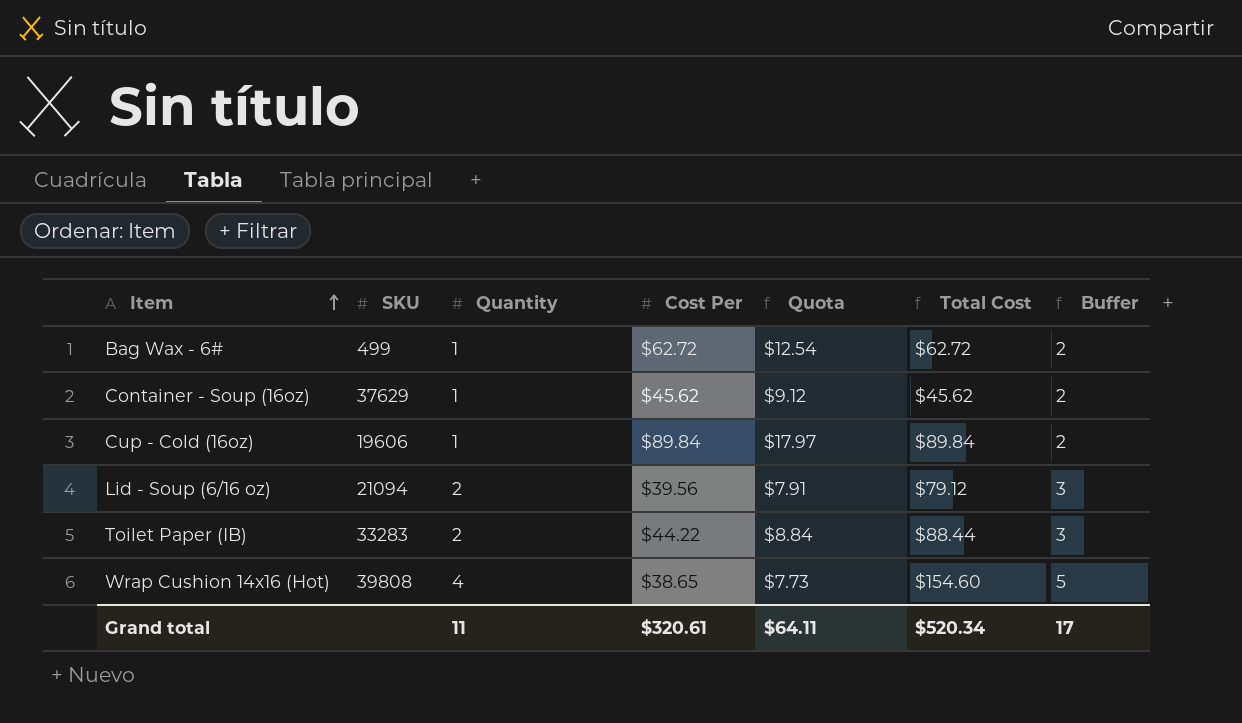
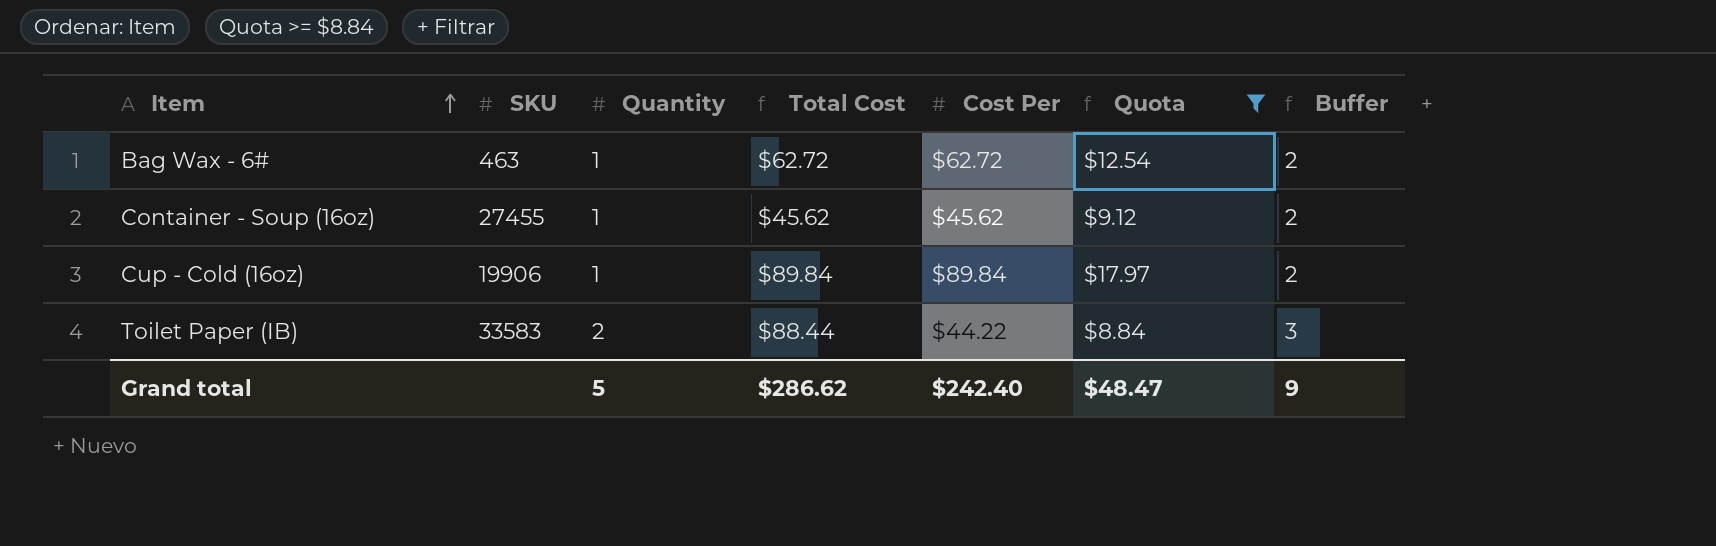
filter: none -> Quota >= $8.84
column Total Cost | position: 6 -> 4
Bag Wax - 6# | SKU: 499 -> 463
Container - Soup (16oz) | SKU: 37629 -> 27455
Cup - Cold (16oz) | SKU: 19606 -> 19906
Toilet Paper (IB) | SKU: 33283 -> 33583
Grand total | Quantity: 11 -> 5
Grand total | Total Cost: $520.34 -> $286.62
Grand total | Cost Per: $320.61 -> $242.40
Grand total | Quota: $64.11 -> $48.47
Grand total | Buffer: 17 -> 9

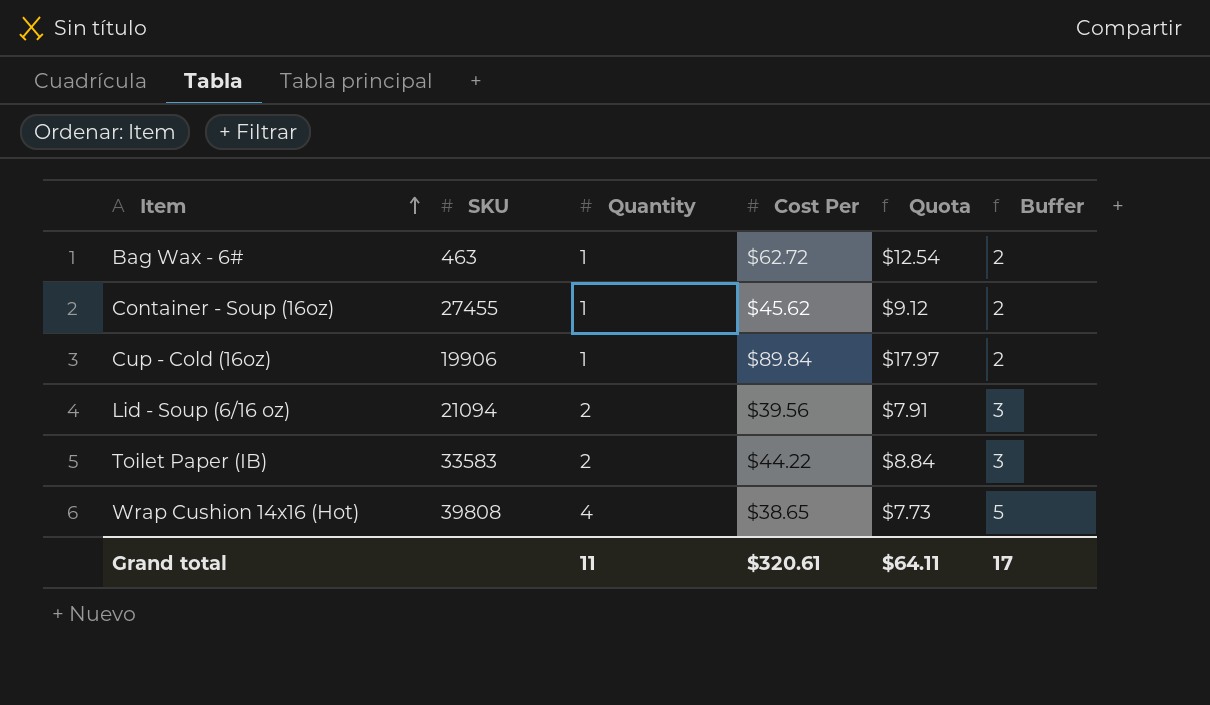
filter: Quota >= $8.84 -> none
column Total Cost | formula: [Quantity] * [Cost Per] -> none
Grand total | Quantity: 5 -> 11
Grand total | Cost Per: $242.40 -> $320.61
Grand total | Quota: $48.47 -> $64.11
Grand total | Buffer: 9 -> 17

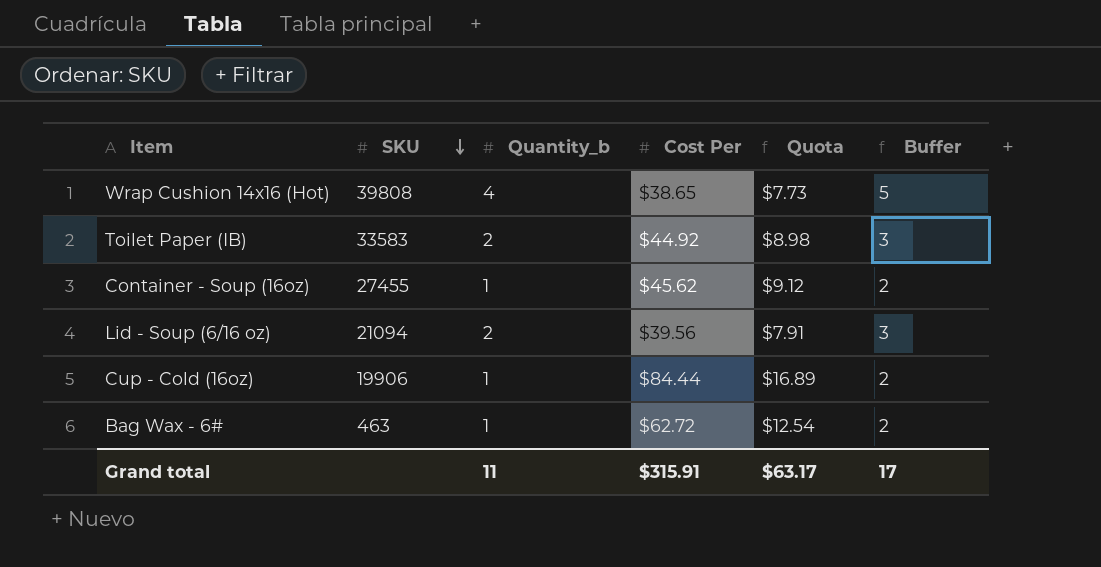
row order: Item ascending -> SKU descending
column name: Quantity -> Quantity_b
Toilet Paper (IB) | Cost Per: $44.22 -> $44.92
Toilet Paper (IB) | Quota: $8.84 -> $8.98
Cup - Cold (16oz) | Cost Per: $89.84 -> $84.44
Cup - Cold (16oz) | Quota: $17.97 -> $16.89
Grand total | Cost Per: $320.61 -> $315.91
Grand total | Quota: $64.11 -> $63.17

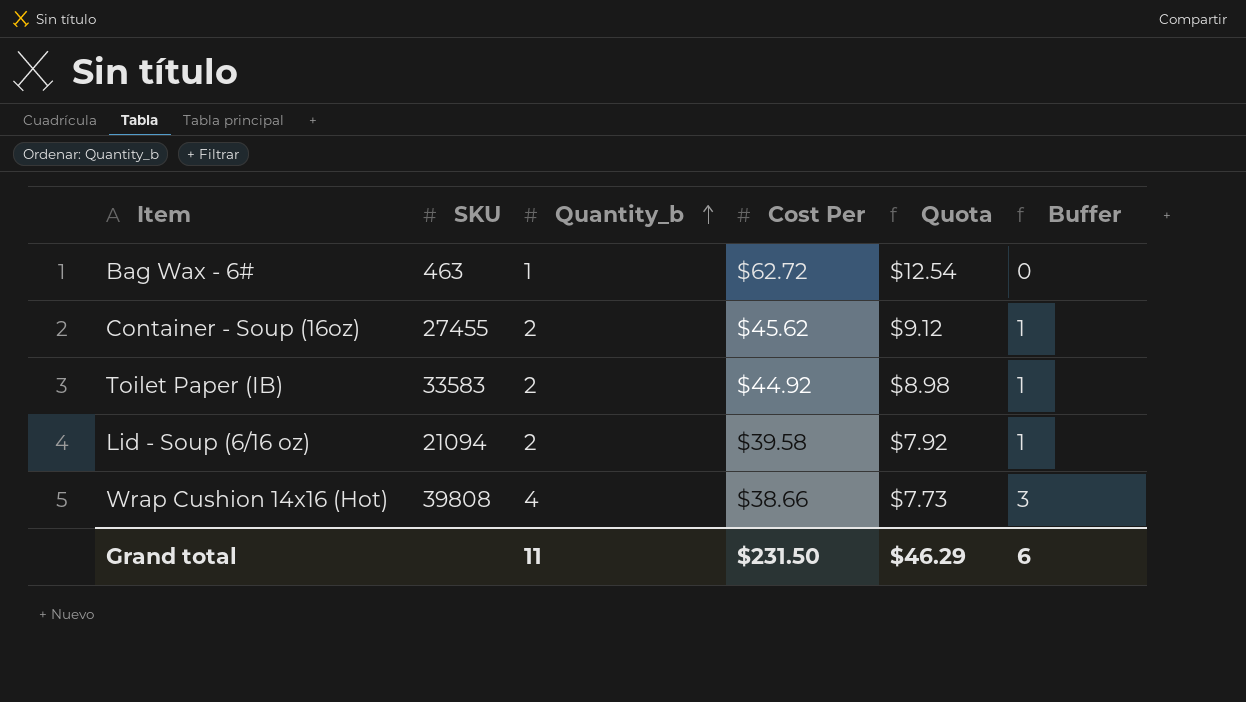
row order: SKU descending -> Quantity_b ascending
column Buffer | formula: [Quantity_b] + 1 -> [Quantity_b] - 1
row Cup - Cold (16oz): 19906 | 1 | $84.44 | $16.89 | 2 -> none
Container - Soup (16oz) | Quantity_b: 1 -> 2
Lid - Soup (6/16 oz) | Cost Per: $39.56 -> $39.58
Lid - Soup (6/16 oz) | Quota: $7.91 -> $7.92
Wrap Cushion 14x16 (Hot) | Cost Per: $38.65 -> $38.66
Grand total | Cost Per: $315.91 -> $231.50
Grand total | Quota: $63.17 -> $46.29
Grand total | Buffer: 17 -> 6

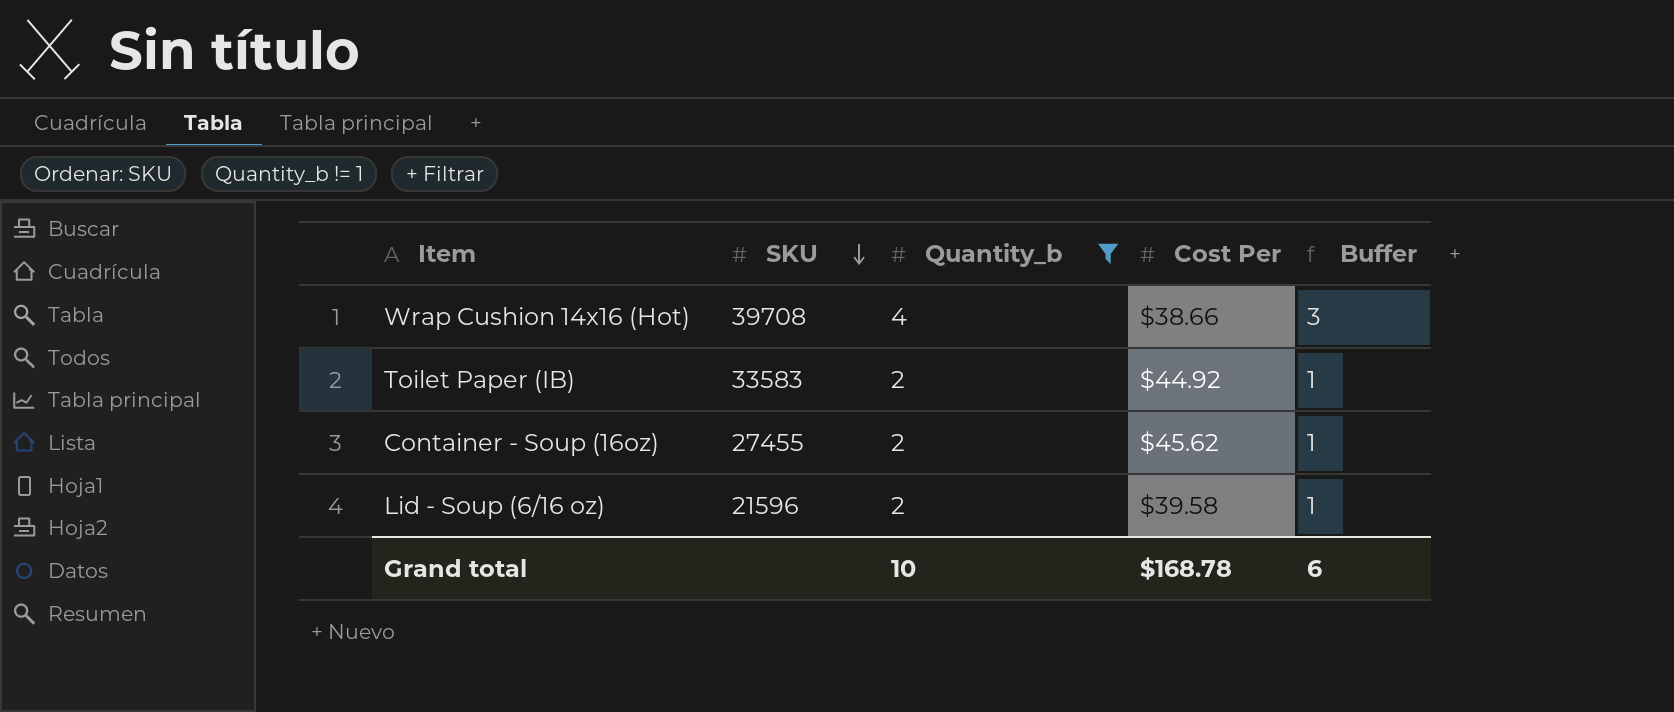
filter: none -> Quantity_b != 1
row order: Quantity_b ascending -> SKU descending
column Quota | formula: [Cost Per] * 0.2 -> none
Wrap Cushion 14x16 (Hot) | SKU: 39808 -> 39708
Lid - Soup (6/16 oz) | SKU: 21094 -> 21596
Grand total | Quantity_b: 11 -> 10
Grand total | Cost Per: $231.50 -> $168.78

